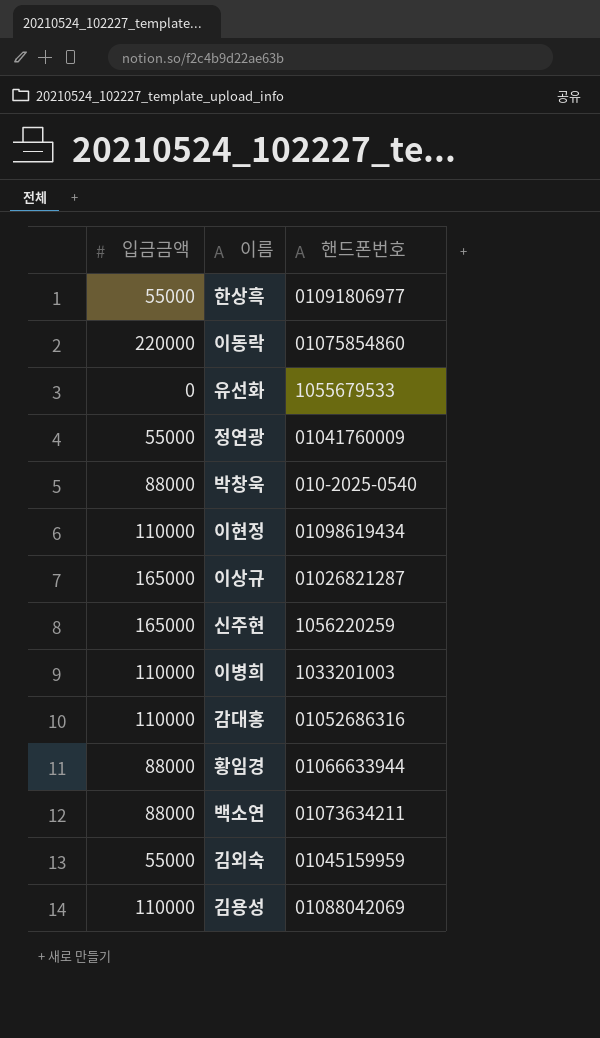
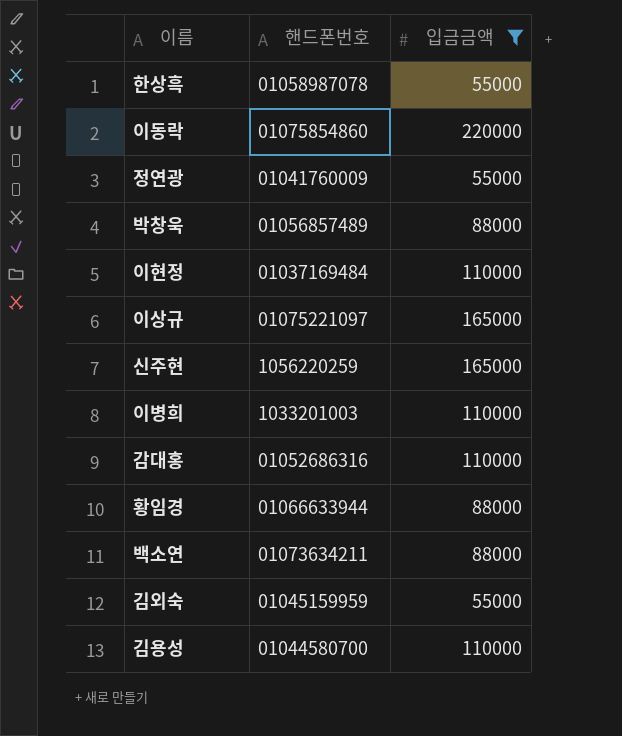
filter: none -> 입금금액 != 0
column 입금금액 | position: 1 -> 3
한상흑 | 핸드폰번호: 01091806977 -> 01058987078
박창욱 | 핸드폰번호: 010-2025-0540 -> 01056857489
이현정 | 핸드폰번호: 01098619434 -> 01037169484
이상규 | 핸드폰번호: 01026821287 -> 01075221097
김용성 | 핸드폰번호: 01088042069 -> 01044580700

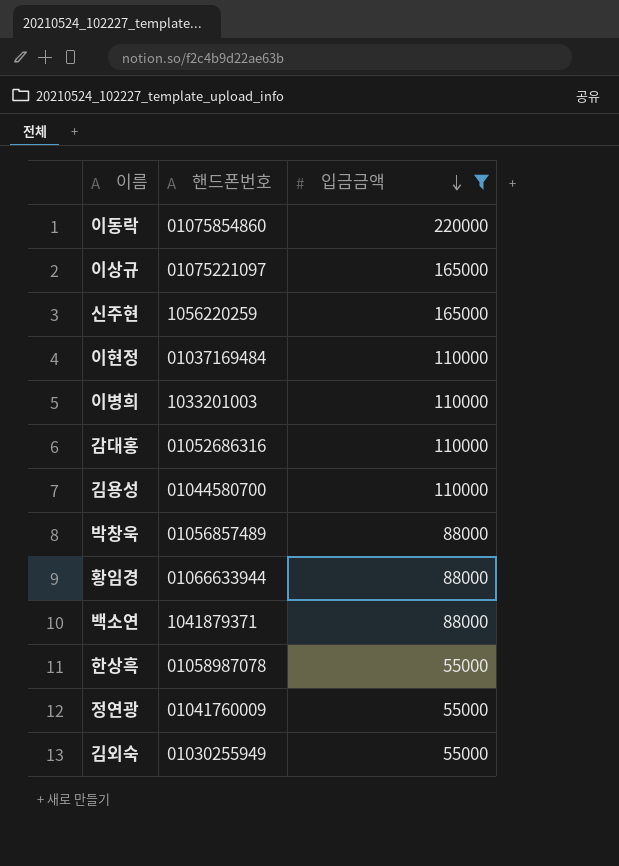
row order: none -> 입금금액 descending
백소연 | 핸드폰번호: 01073634211 -> 1041879371
김외숙 | 핸드폰번호: 01045159959 -> 01030255949

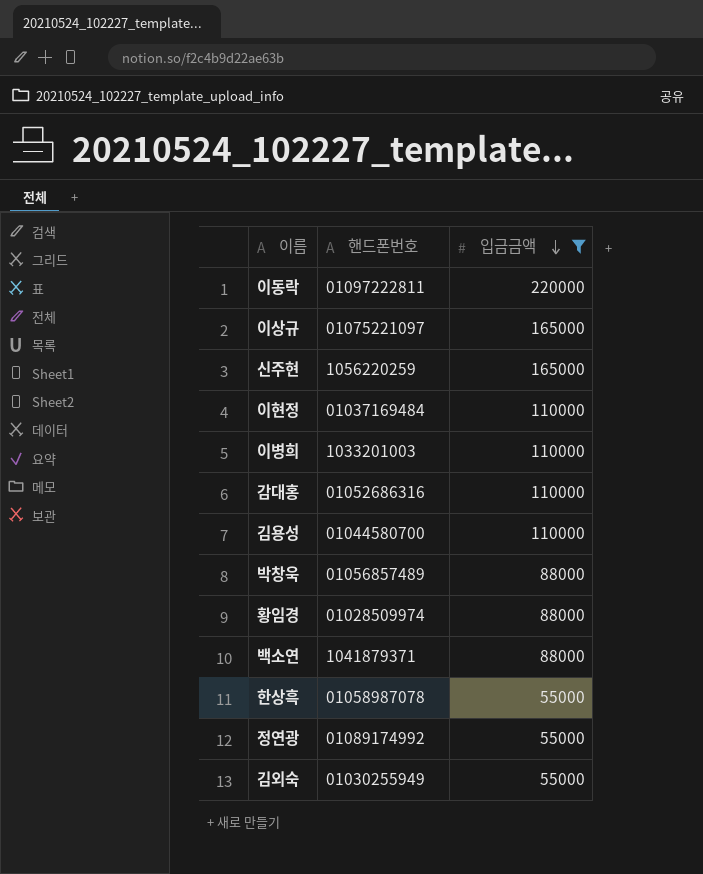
이동락 | 핸드폰번호: 01075854860 -> 01097222811
황임경 | 핸드폰번호: 01066633944 -> 01028509974
정연광 | 핸드폰번호: 01041760009 -> 01089174992

